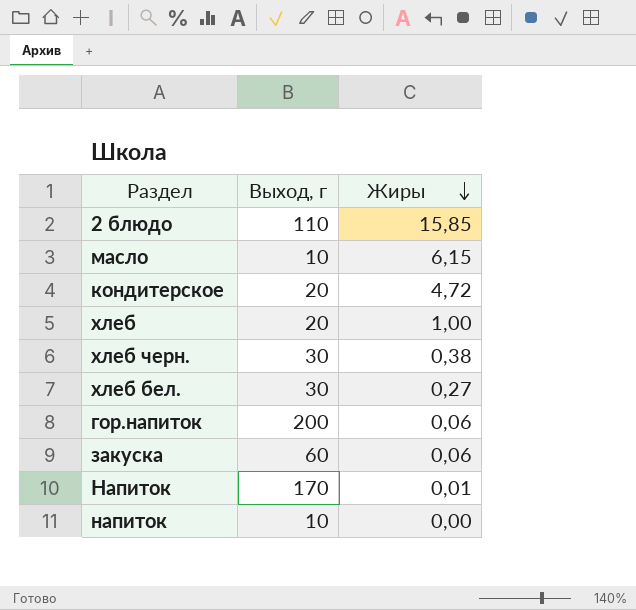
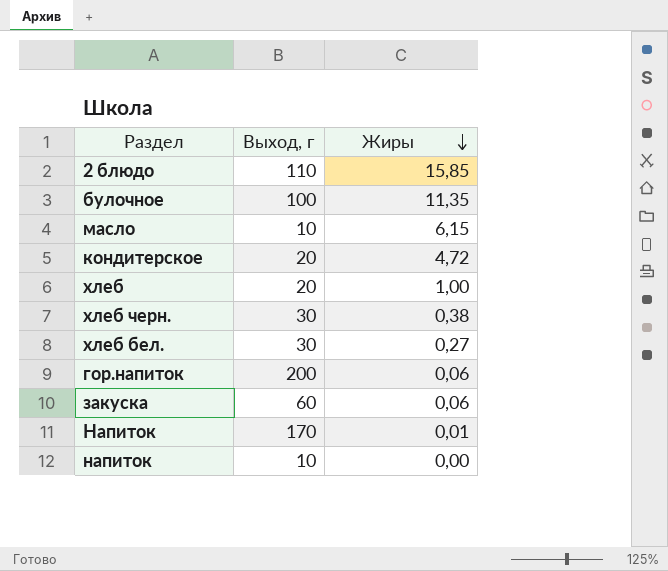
row булочное: none -> 100 | 11,35

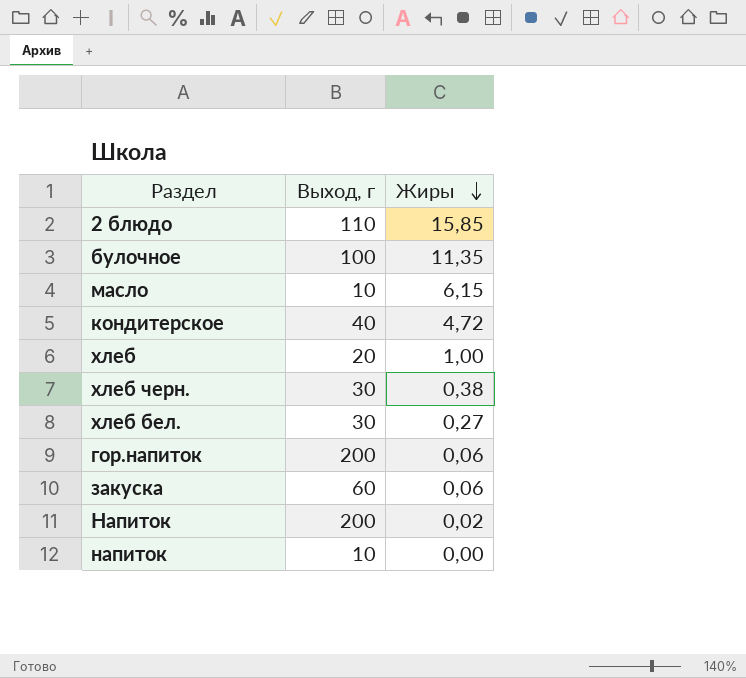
кондитерское | Выход, г: 20 -> 40
Напиток | Выход, г: 170 -> 200
Напиток | Жиры: 0,01 -> 0,02

